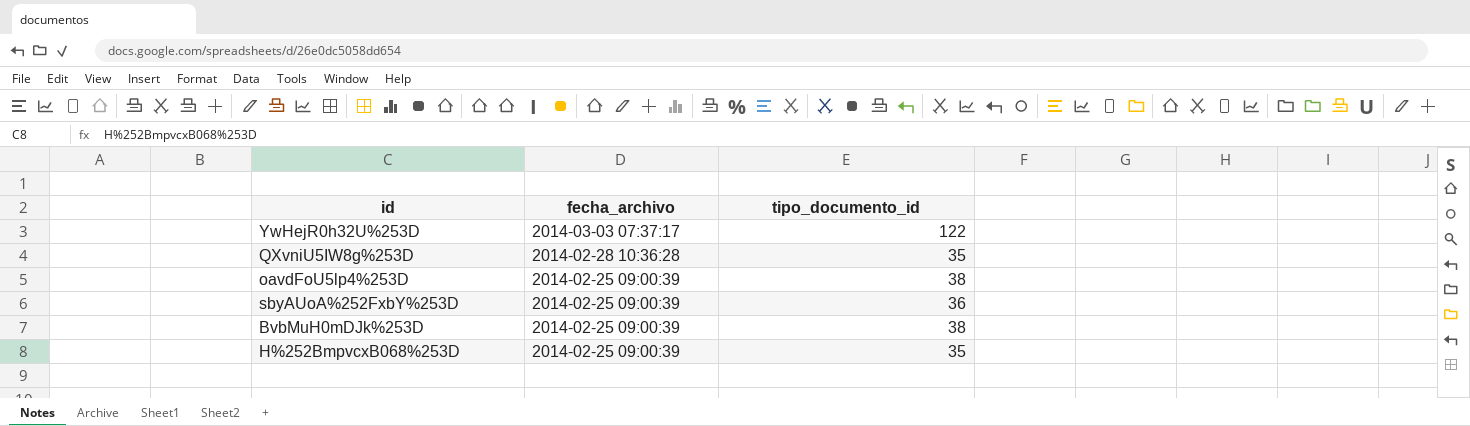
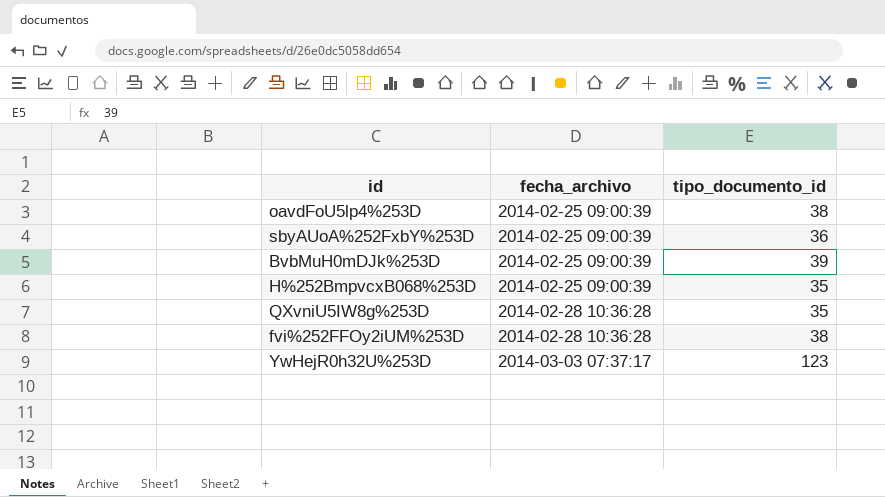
row order: fecha_archivo descending -> fecha_archivo ascending
BvbMuH0mDJk%253D | tipo_documento_id: 38 -> 39
row fvi%252FFOy2iUM%253D: none -> 2014-02-28 10:36:28 | 38
YwHejR0h32U%253D | tipo_documento_id: 122 -> 123

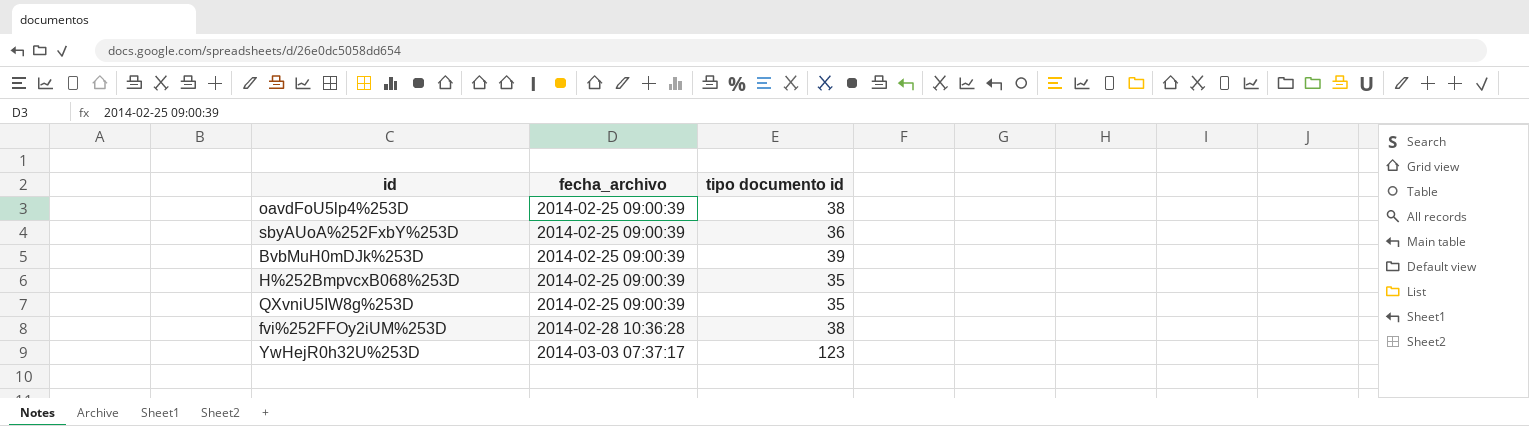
column name: tipo_documento_id -> tipo documento id
QXvniU5IW8g%253D | fecha_archivo: 2014-02-28 10:36:28 -> 2014-02-25 09:00:39

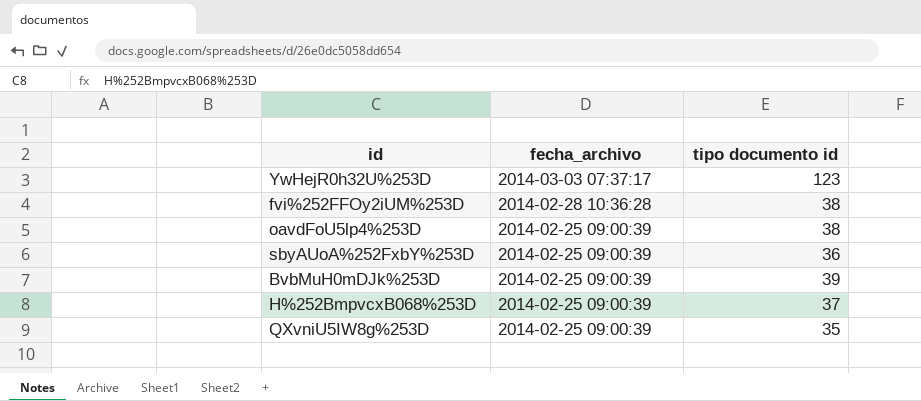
row order: fecha_archivo ascending -> fecha_archivo descending
H%252BmpvcxB068%253D | tipo documento id: 35 -> 37

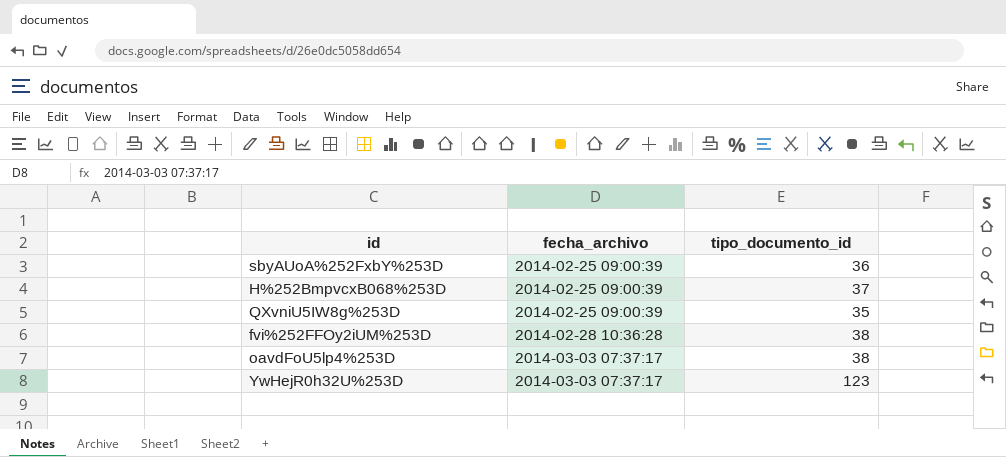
row order: fecha_archivo descending -> fecha_archivo ascending
column name: tipo documento id -> tipo_documento_id
row BvbMuH0mDJk%253D: 2014-02-25 09:00:39 | 39 -> none
oavdFoU5lp4%253D | fecha_archivo: 2014-02-25 09:00:39 -> 2014-03-03 07:37:17

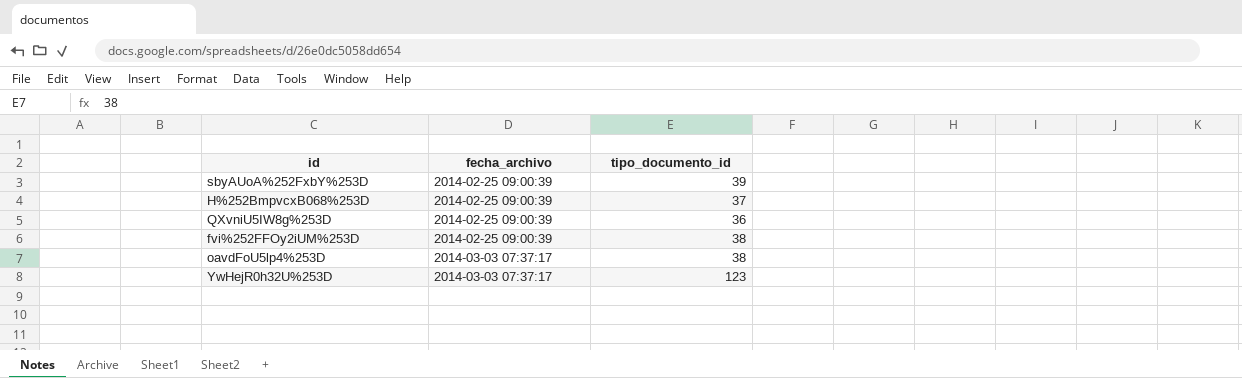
sbyAUoA%252FxbY%253D | tipo_documento_id: 36 -> 39
QXvniU5IW8g%253D | tipo_documento_id: 35 -> 36
fvi%252FFOy2iUM%253D | fecha_archivo: 2014-02-28 10:36:28 -> 2014-02-25 09:00:39

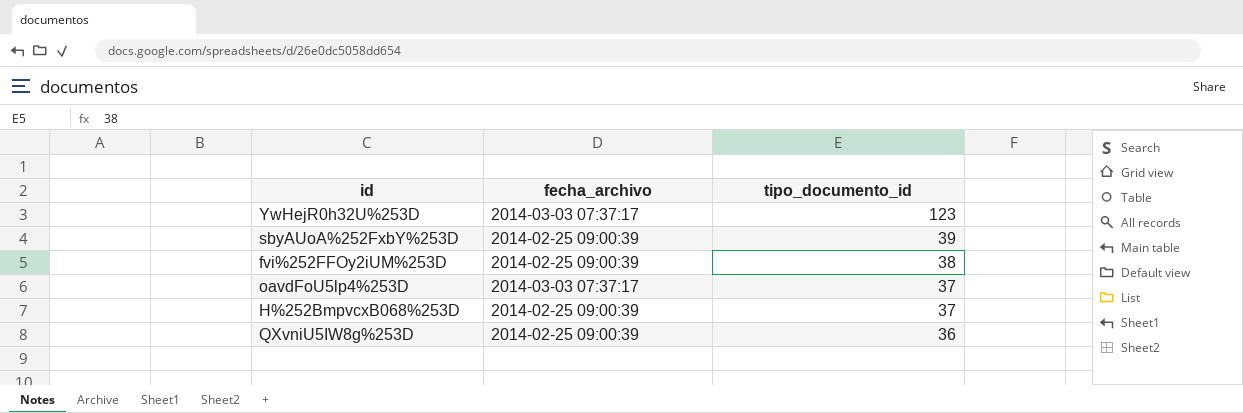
row order: fecha_archivo ascending -> tipo_documento_id descending
oavdFoU5lp4%253D | tipo_documento_id: 38 -> 37

